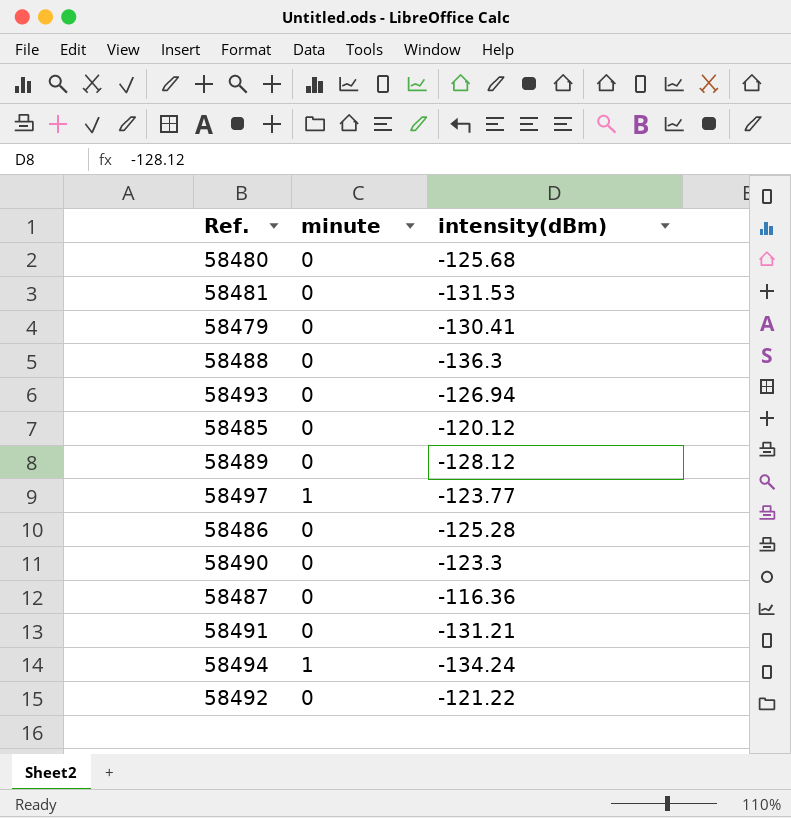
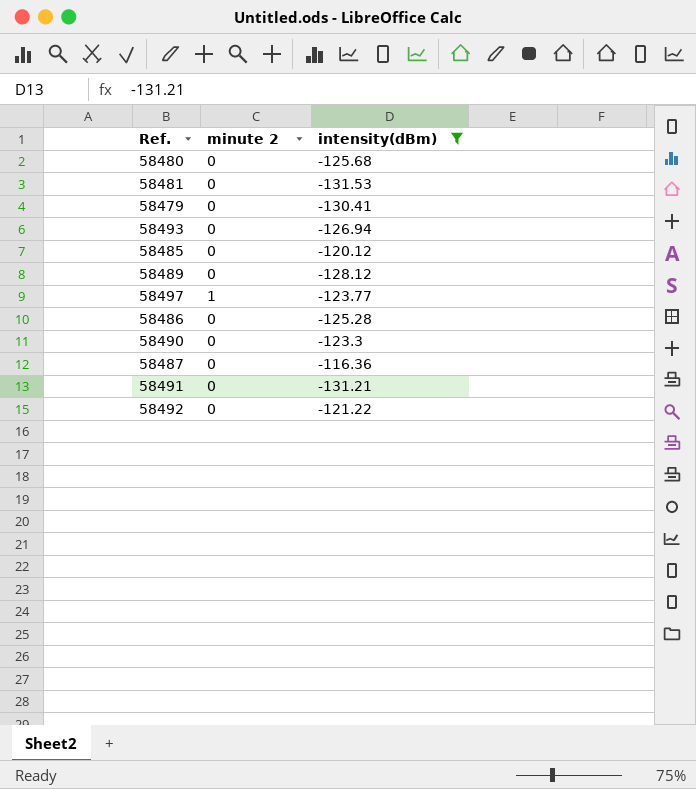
filter: none -> intensity(dBm) >= -131.53
column name: minute -> minute 2

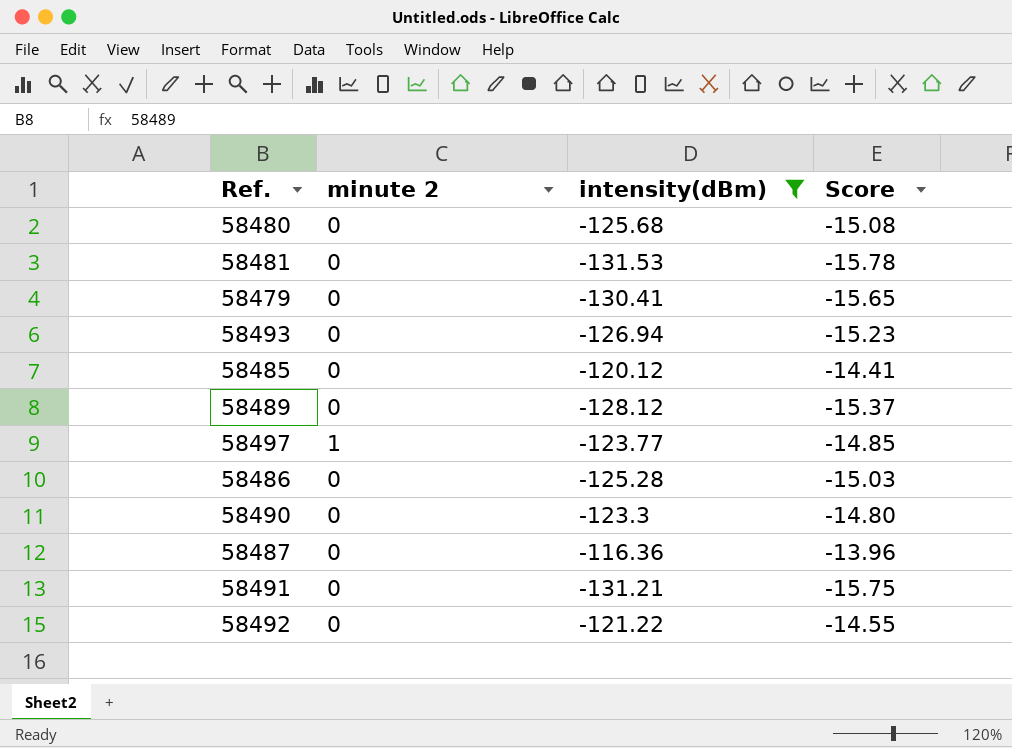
column Score | formula: none -> [intensity(dBm)] * 0.12

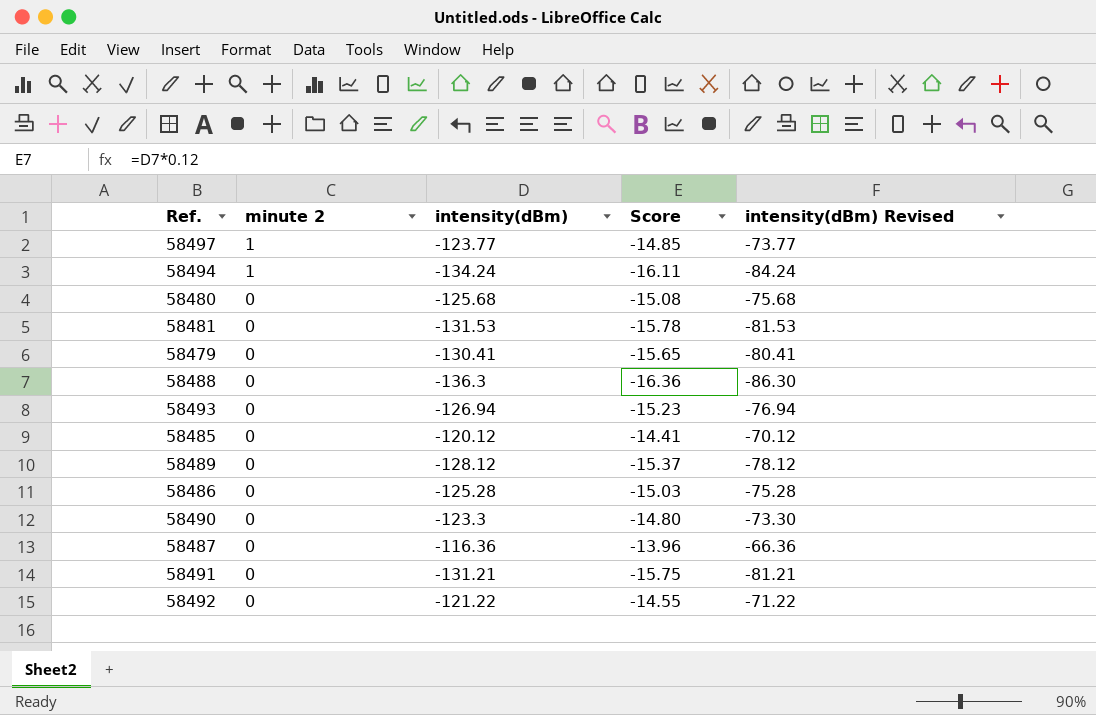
filter: intensity(dBm) >= -131.53 -> none
row order: none -> minute 2 descending
column intensity(dBm) Revised | formula: none -> [intensity(dBm)] + 50

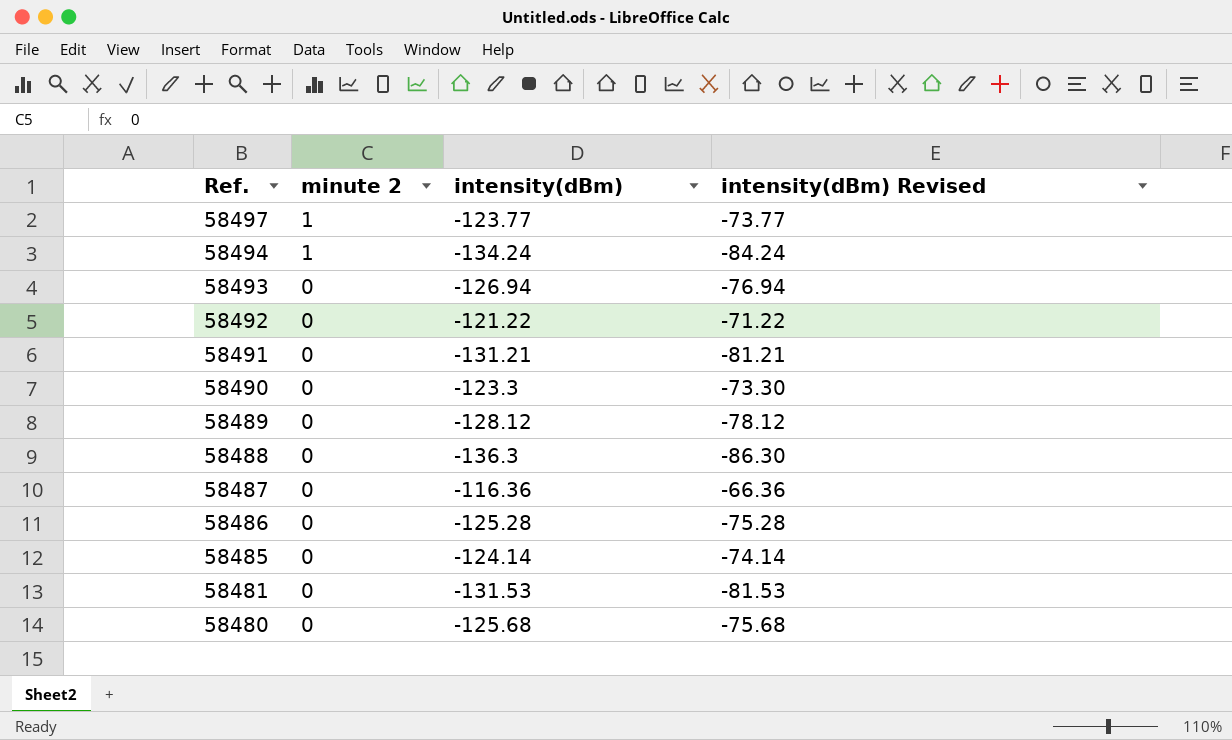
row order: minute 2 descending -> Ref. descending
column Score | formula: [intensity(dBm)] * 0.12 -> none
row 58479: 0 | -130.41 | -15.65 | -80.41 -> none
58485 | intensity(dBm): -120.12 -> -124.14
58485 | intensity(dBm) Revised: -70.12 -> -74.14

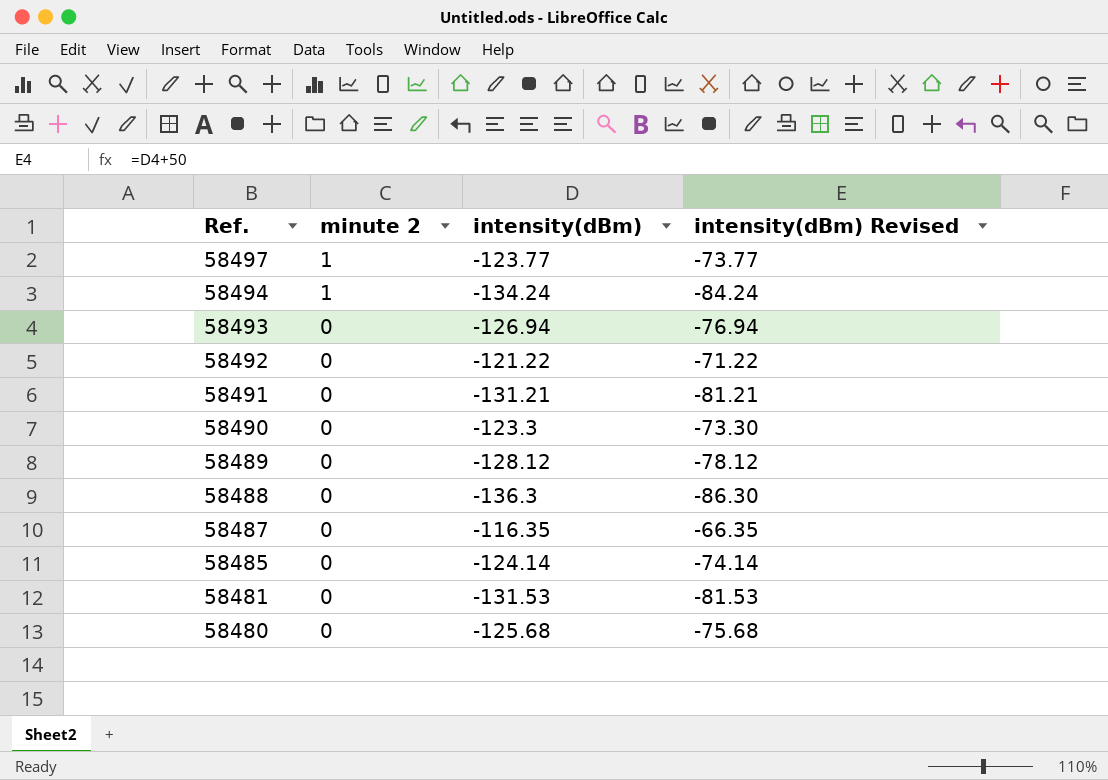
row 58486: 0 | -125.28 | -75.28 -> none
58487 | intensity(dBm): -116.36 -> -116.35
58487 | intensity(dBm) Revised: -66.36 -> -66.35

